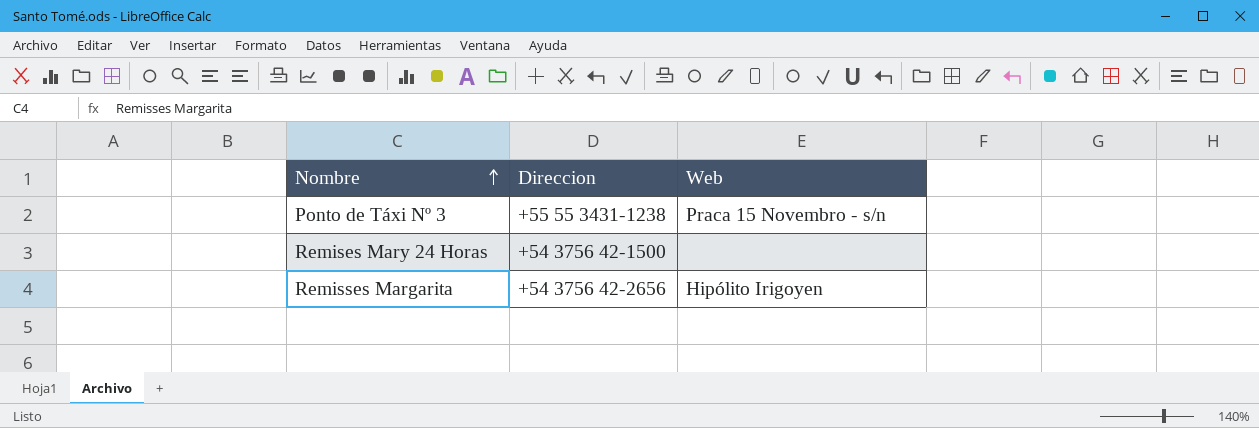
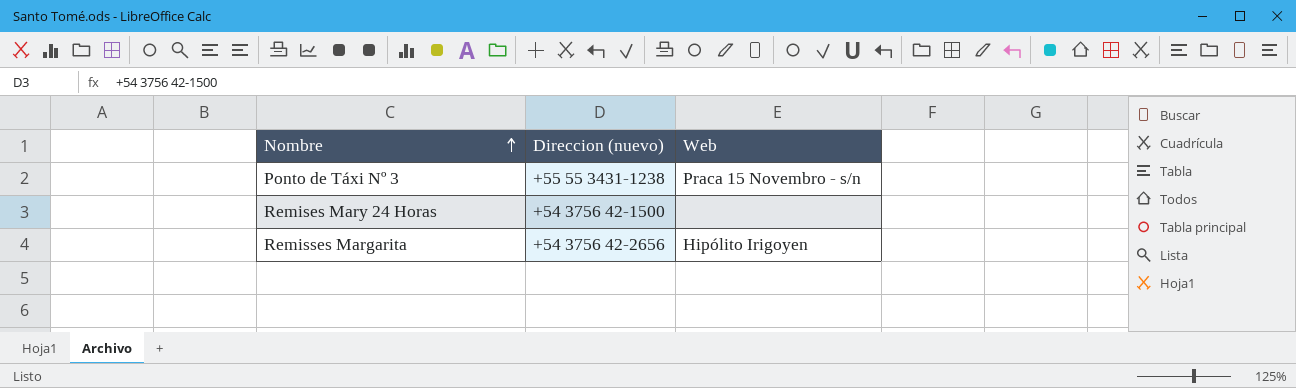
column name: Direccion -> Direccion (nuevo)

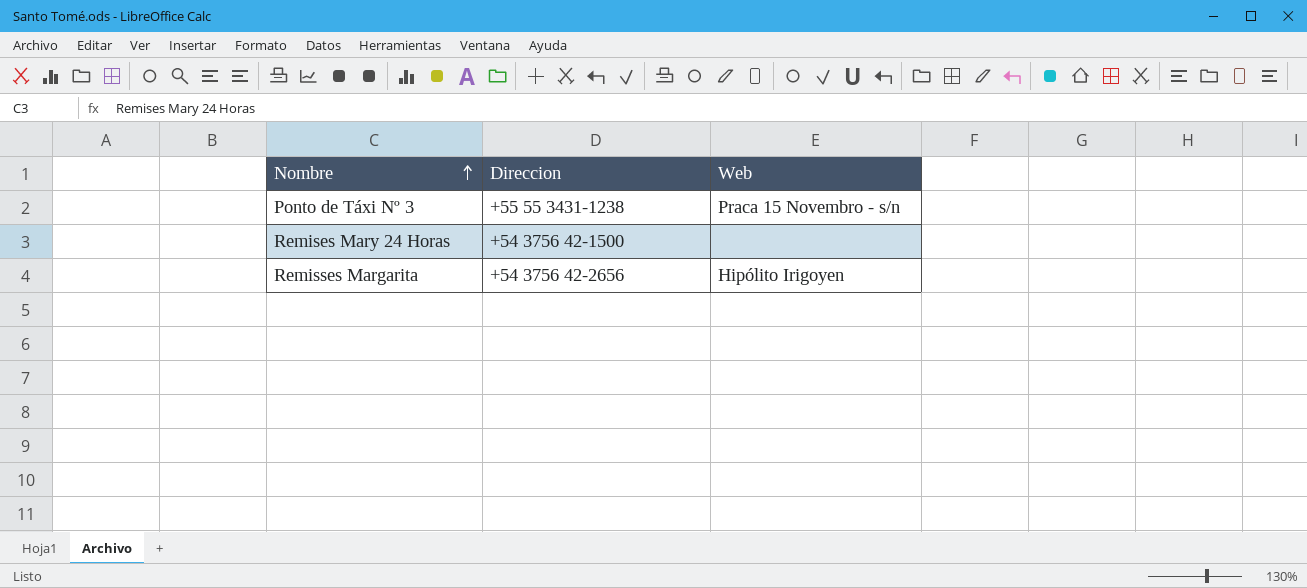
column name: Direccion (nuevo) -> Direccion

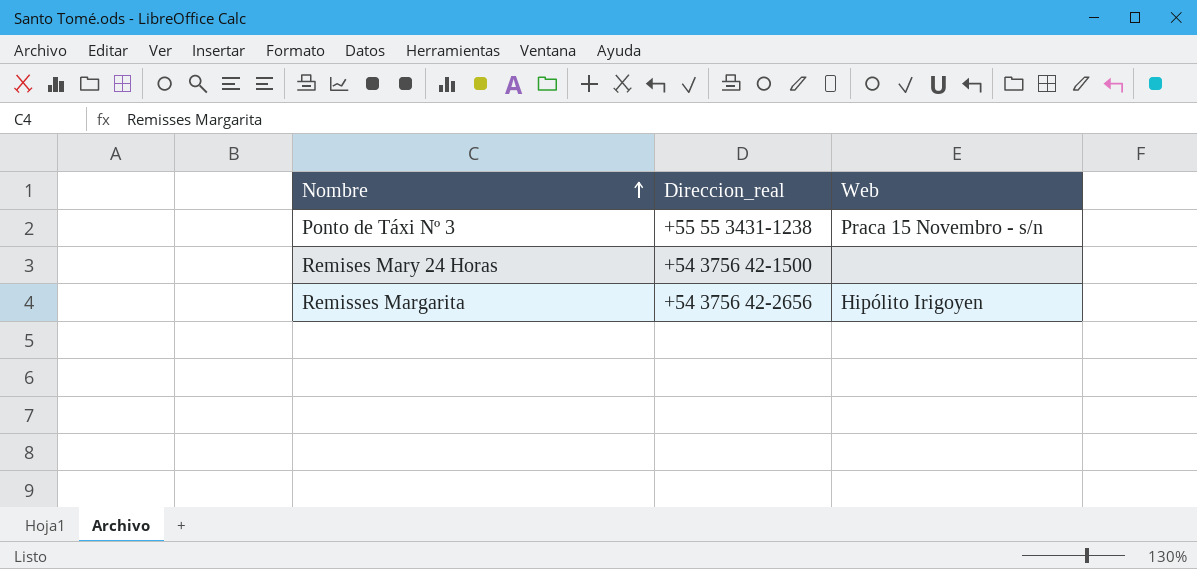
column name: Direccion -> Direccion_real

